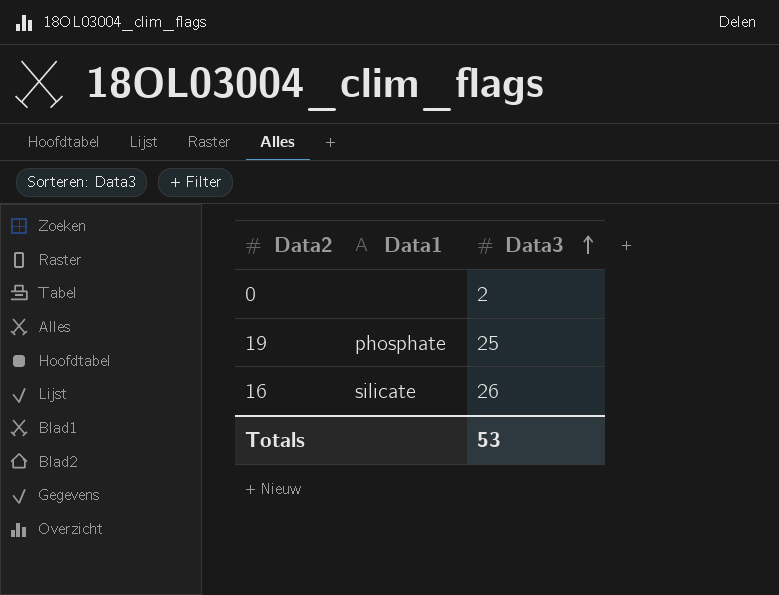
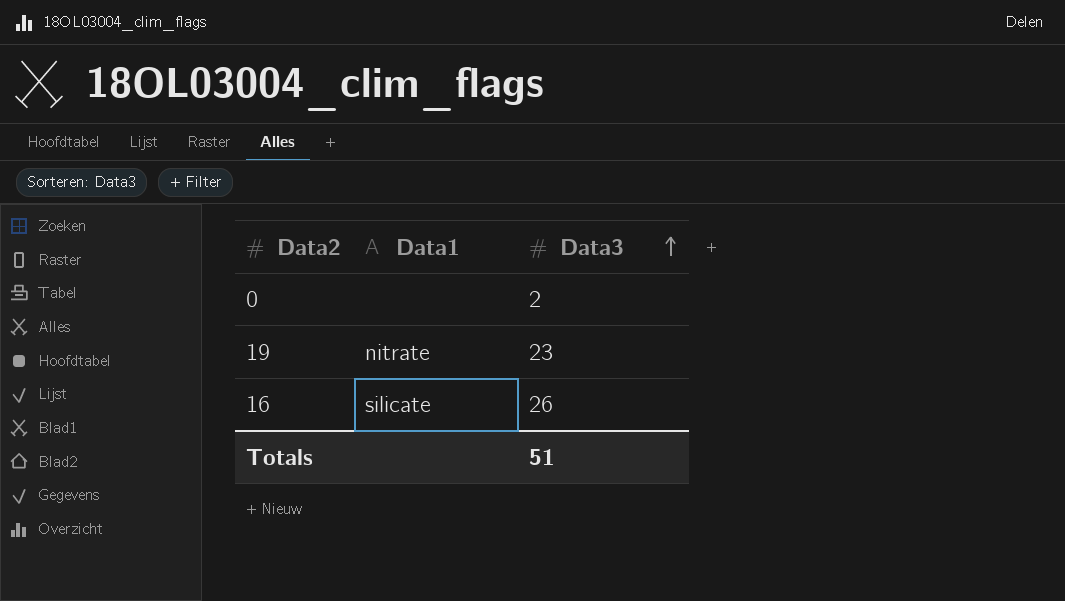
19 | Data1: phosphate -> nitrate
19 | Data3: 25 -> 23
Totals | Data3: 53 -> 51

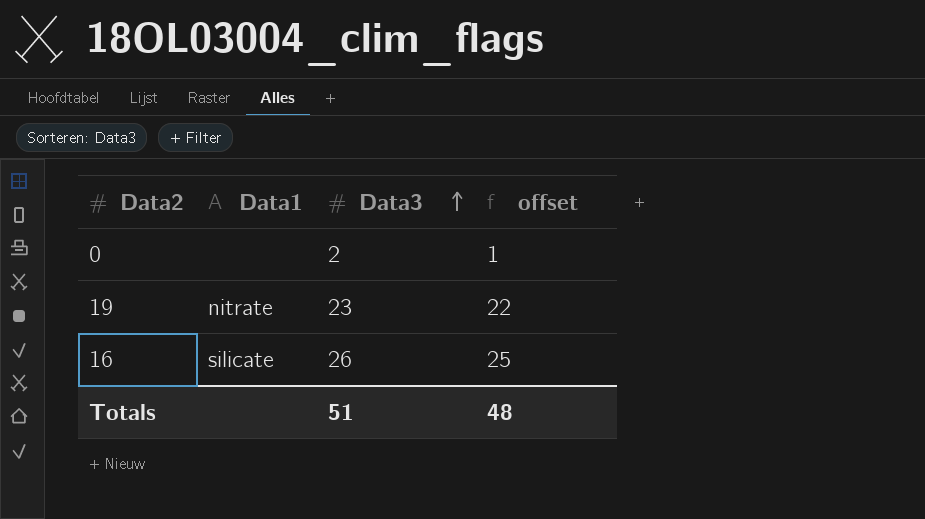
column offset | formula: none -> [Data3] - 1

